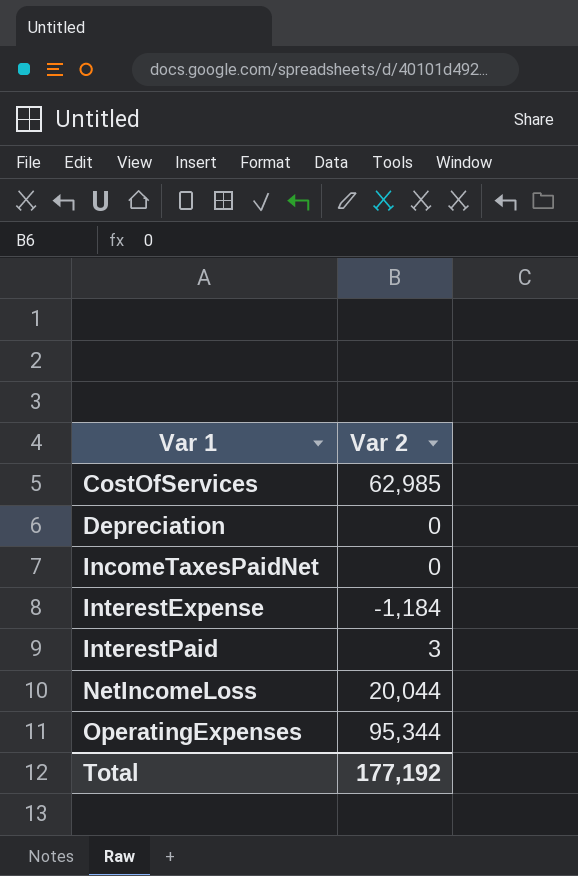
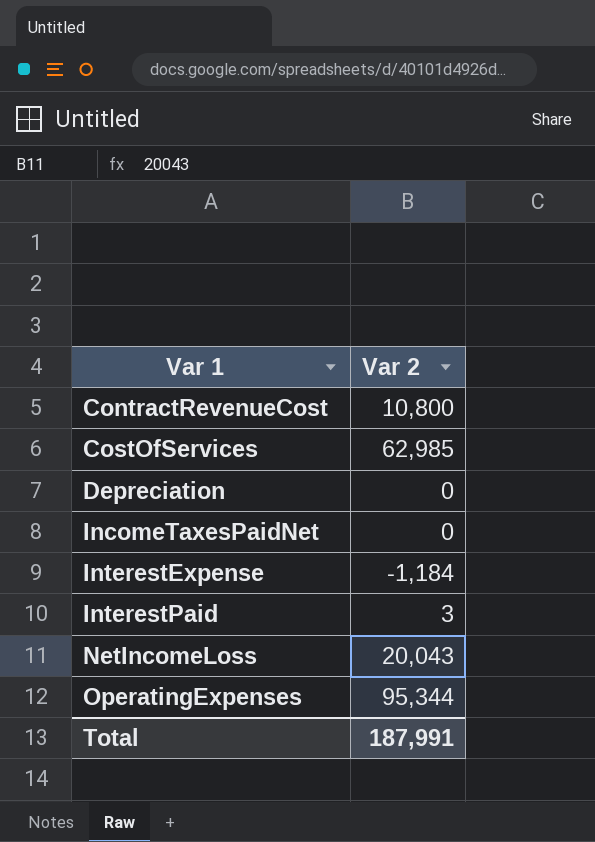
row ContractRevenueCost: none -> 10,800
NetIncomeLoss | Var 2: 20,044 -> 20,043
Total | Var 2: 177,192 -> 187,991

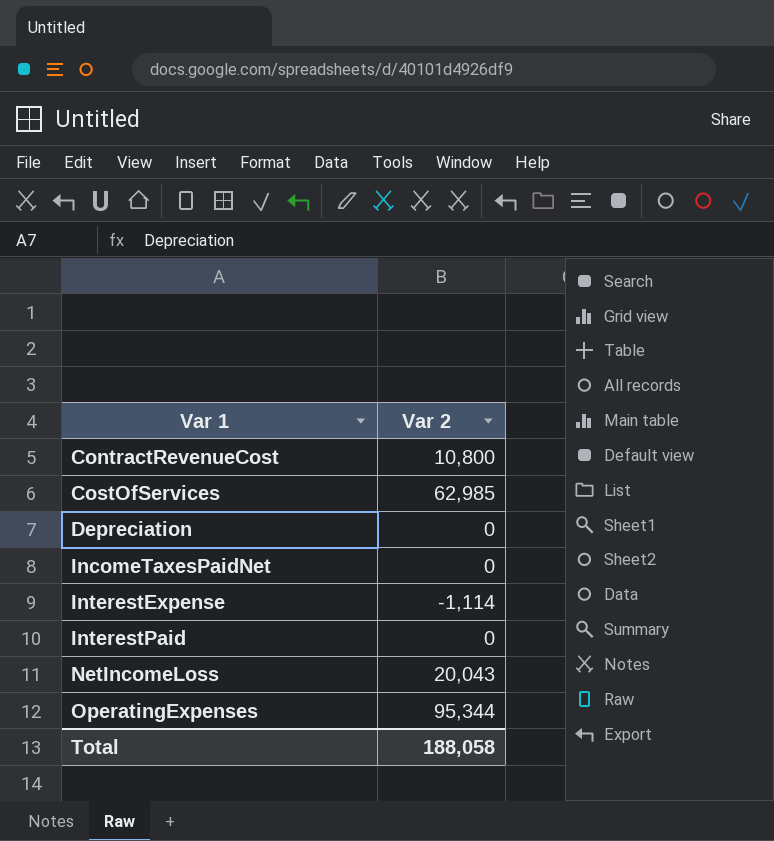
InterestExpense | Var 2: -1,184 -> -1,114
InterestPaid | Var 2: 3 -> 0
Total | Var 2: 187,991 -> 188,058

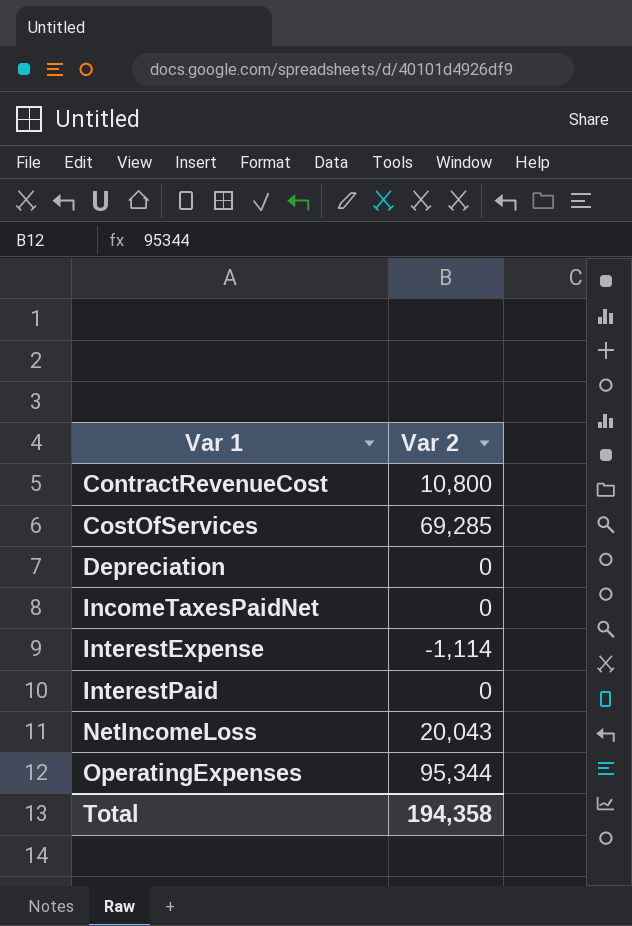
CostOfServices | Var 2: 62,985 -> 69,285
Total | Var 2: 188,058 -> 194,358

